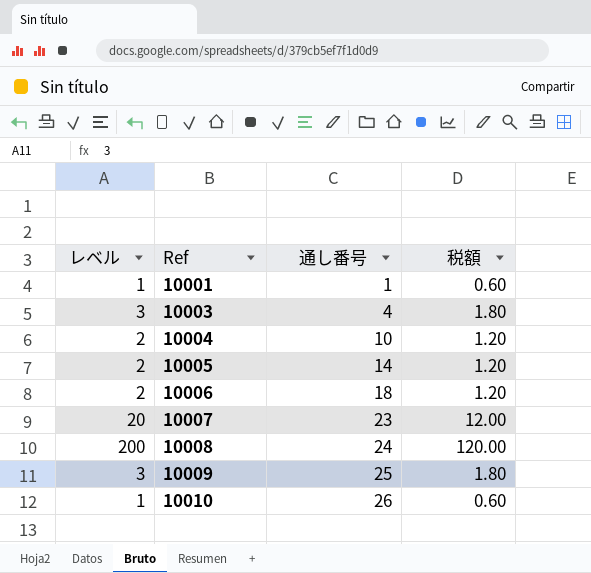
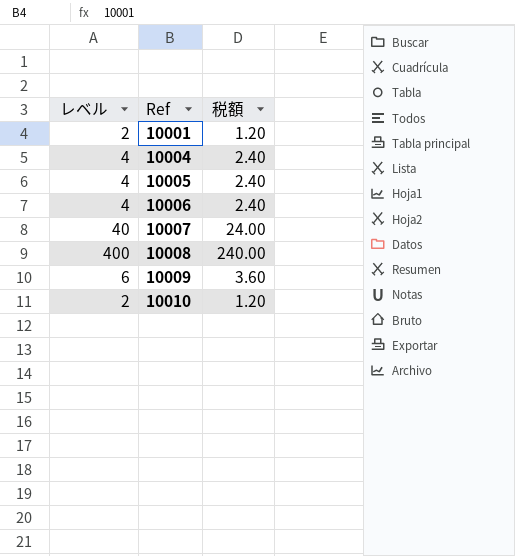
column 通し番号 | position: 3 -> none
row 10003: 3 | 4 | 1.80 -> none
10001 | レベル: 1 -> 2
10001 | 税額: 0.60 -> 1.20
10004 | レベル: 2 -> 4
10004 | 税額: 1.20 -> 2.40
10005 | レベル: 2 -> 4
10005 | 税額: 1.20 -> 2.40
10006 | レベル: 2 -> 4
10006 | 税額: 1.20 -> 2.40
10007 | レベル: 20 -> 40
10007 | 税額: 12.00 -> 24.00
10008 | レベル: 200 -> 400
10008 | 税額: 120.00 -> 240.00
10009 | レベル: 3 -> 6
10009 | 税額: 1.80 -> 3.60
10010 | レベル: 1 -> 2
10010 | 税額: 0.60 -> 1.20

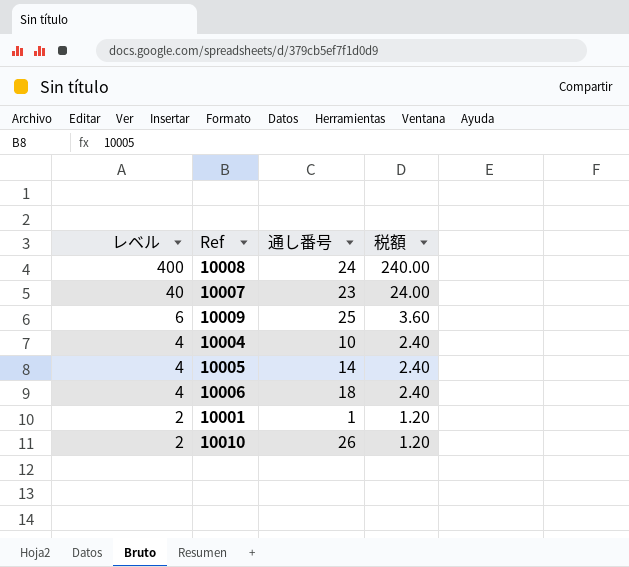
row order: Ref ascending -> レベル descending
column 通し番号 | position: none -> 3

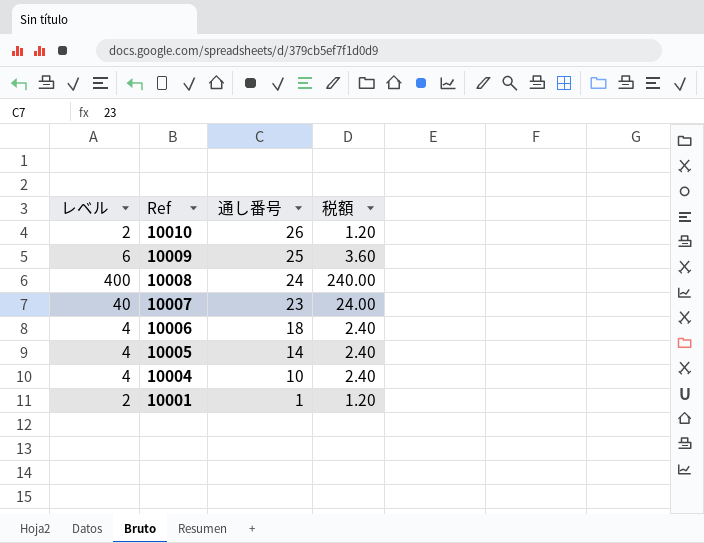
row order: レベル descending -> Ref descending

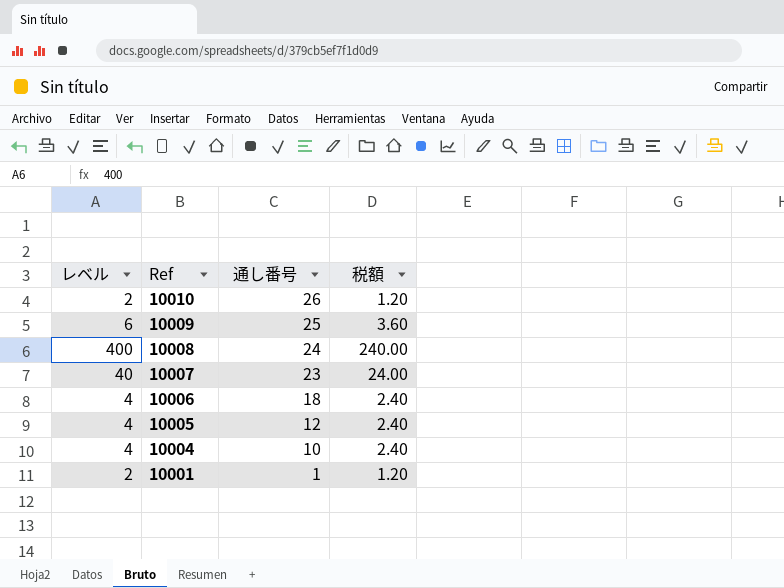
10005 | 通し番号: 14 -> 12

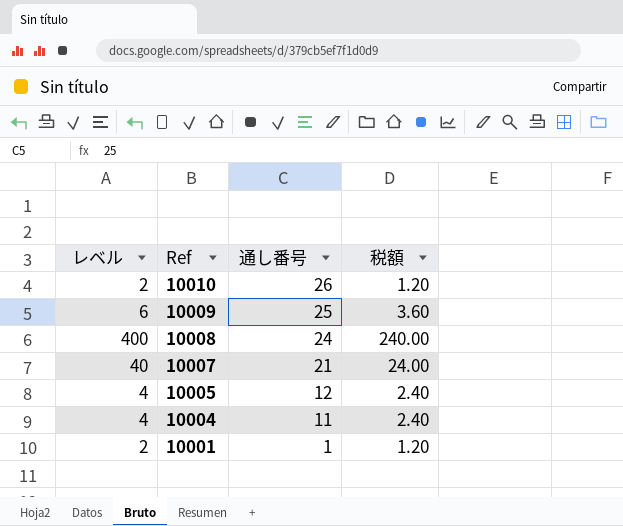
row 10006: 4 | 18 | 2.40 -> none
10007 | 通し番号: 23 -> 21
10004 | 通し番号: 10 -> 11

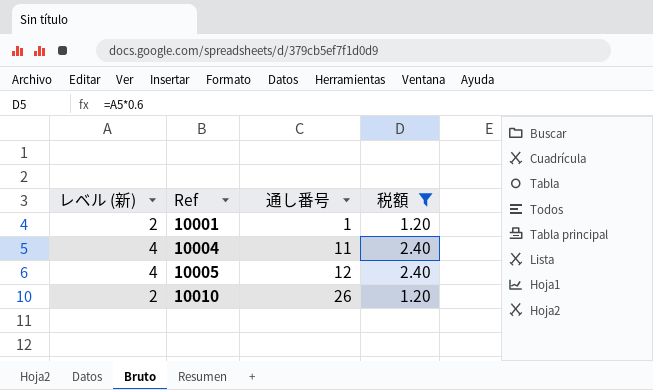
filter: none -> 税額 <= 2.40
row order: Ref descending -> Ref ascending
column name: レベル -> レベル (新)

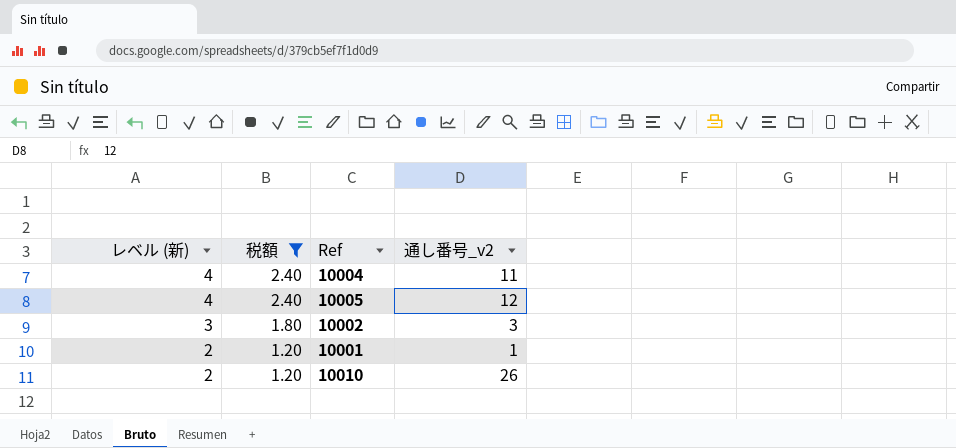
row order: Ref ascending -> レベル (新) descending
column 税額 | position: 4 -> 2
column name: 通し番号 -> 通し番号_v2
row 10002: none -> 3 | 1.80 | 3

